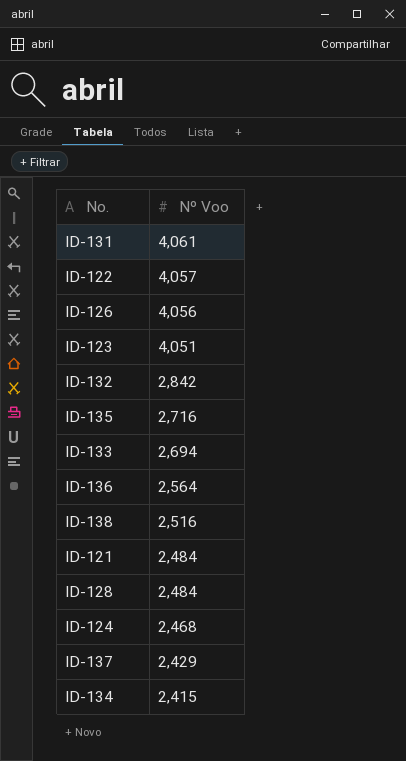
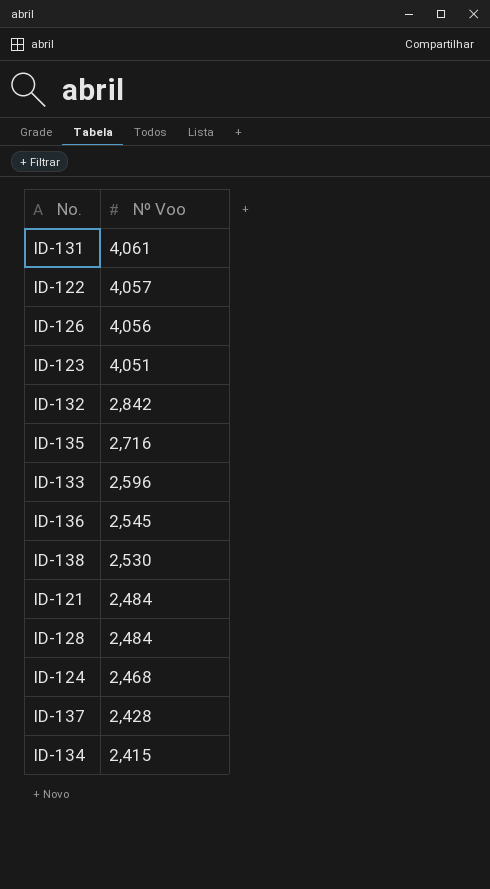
ID-133 | Nº Voo: 2,694 -> 2,596
ID-136 | Nº Voo: 2,564 -> 2,545
ID-138 | Nº Voo: 2,516 -> 2,530
ID-137 | Nº Voo: 2,429 -> 2,428

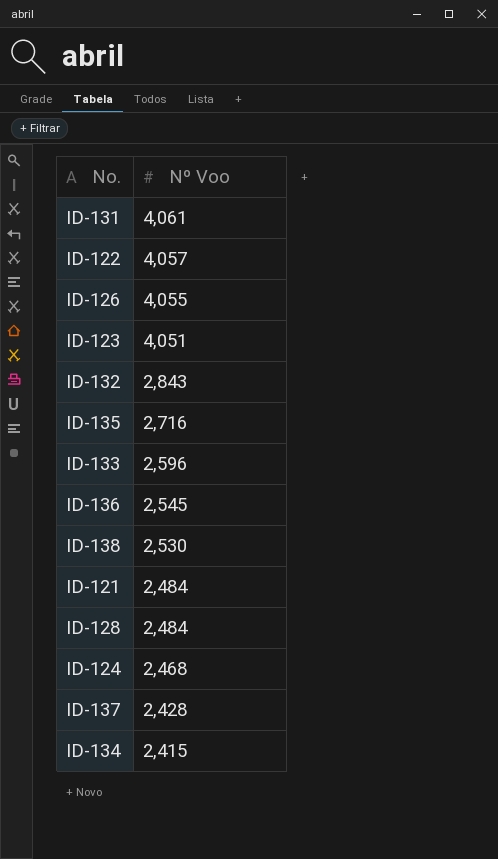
ID-126 | Nº Voo: 4,056 -> 4,055
ID-132 | Nº Voo: 2,842 -> 2,843

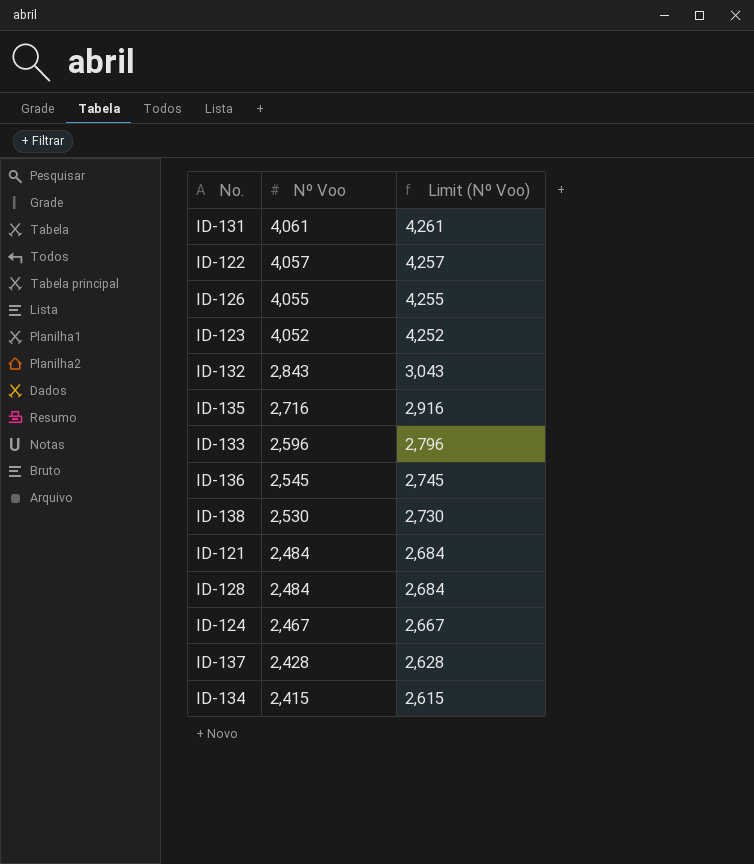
column Limit (Nº Voo) | formula: none -> [Nº Voo] + 200
ID-123 | Nº Voo: 4,051 -> 4,052
ID-124 | Nº Voo: 2,468 -> 2,467

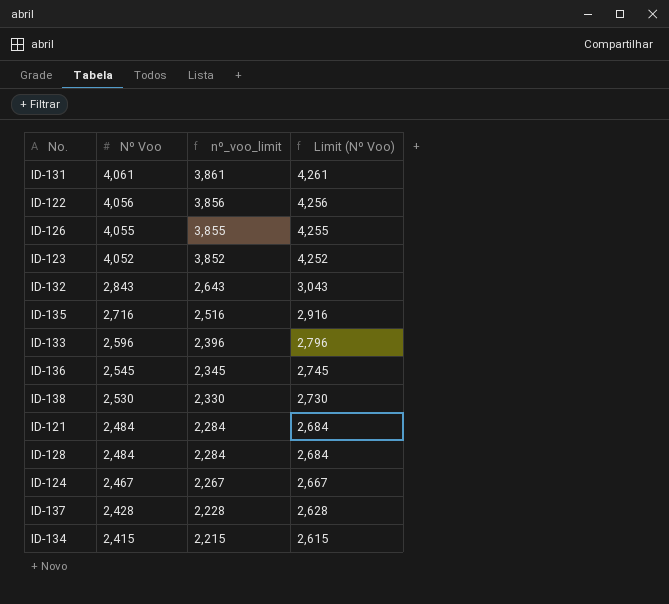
column nº_voo_limit | formula: none -> [Nº Voo] - 200
ID-122 | Nº Voo: 4,057 -> 4,056
ID-122 | Limit (Nº Voo): 4,257 -> 4,256

